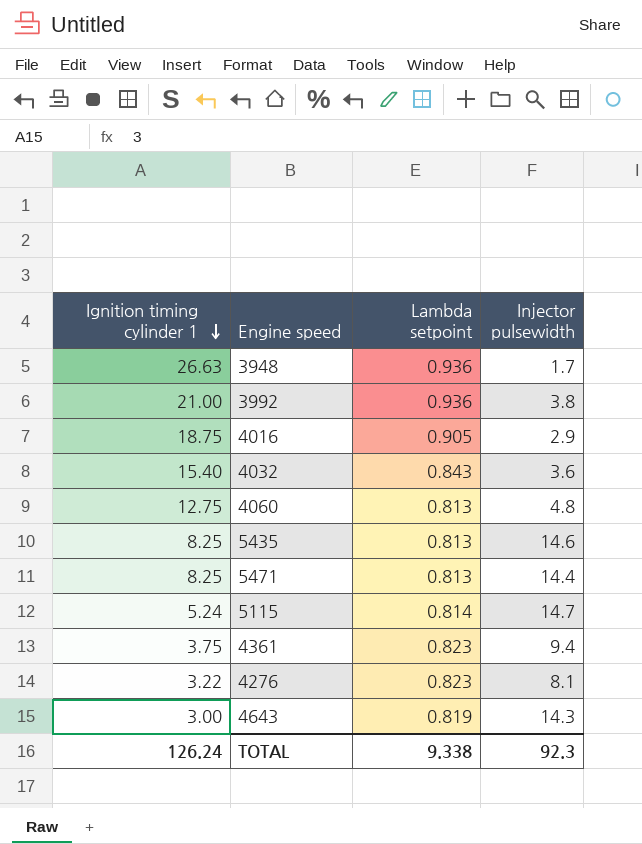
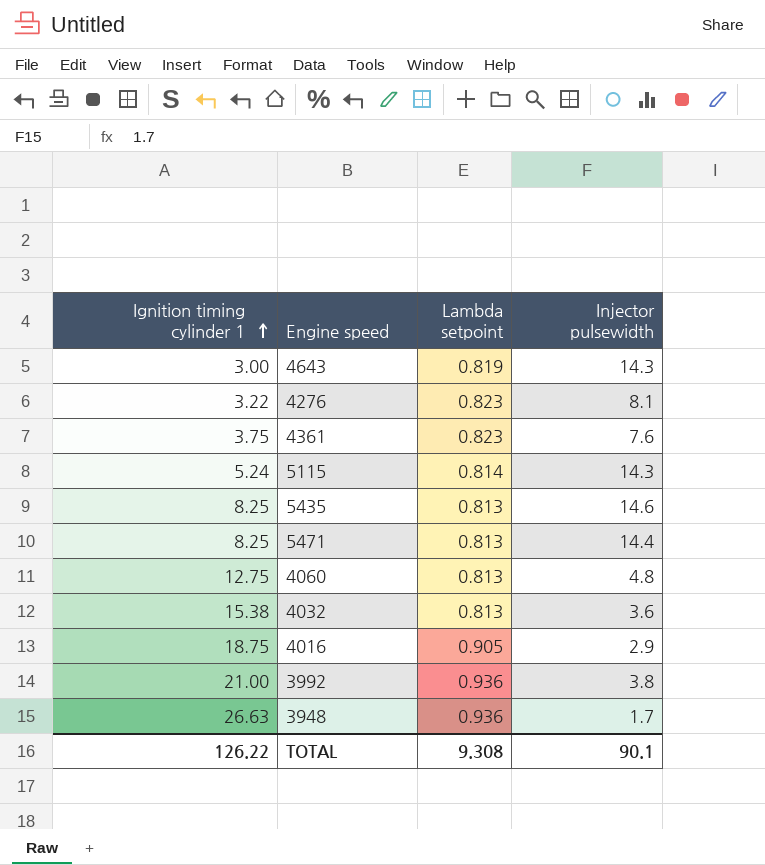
row order: Ignition timing cylinder 1 descending -> Ignition timing cylinder 1 ascending
4361 | Injector pulsewidth: 9.4 -> 7.6
5115 | Injector pulsewidth: 14.7 -> 14.3
4032 | Ignition timing cylinder 1: 15.40 -> 15.38
4032 | Lambda setpoint: 0.843 -> 0.813
TOTAL | Ignition timing cylinder 1: 126.24 -> 126.22
TOTAL | Lambda setpoint: 9.338 -> 9.308
TOTAL | Injector pulsewidth: 92.3 -> 90.1

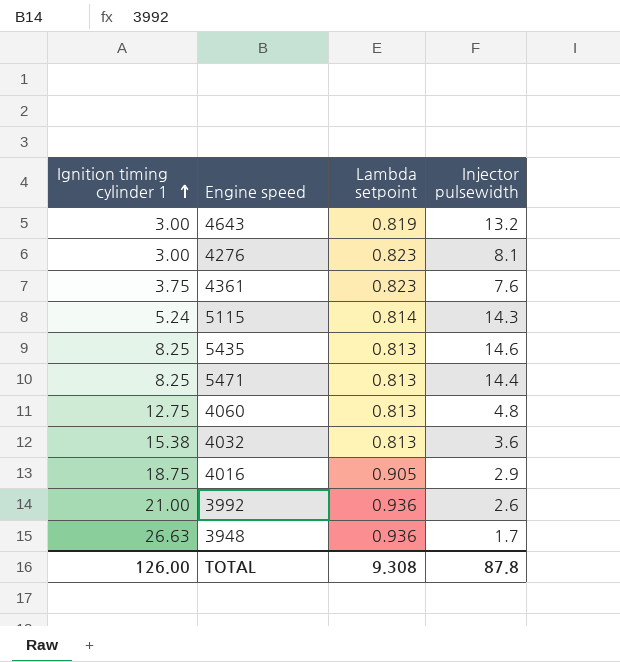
4643 | Injector pulsewidth: 14.3 -> 13.2
4276 | Ignition timing cylinder 1: 3.22 -> 3.00
3992 | Injector pulsewidth: 3.8 -> 2.6
TOTAL | Ignition timing cylinder 1: 126.22 -> 126.00
TOTAL | Injector pulsewidth: 90.1 -> 87.8

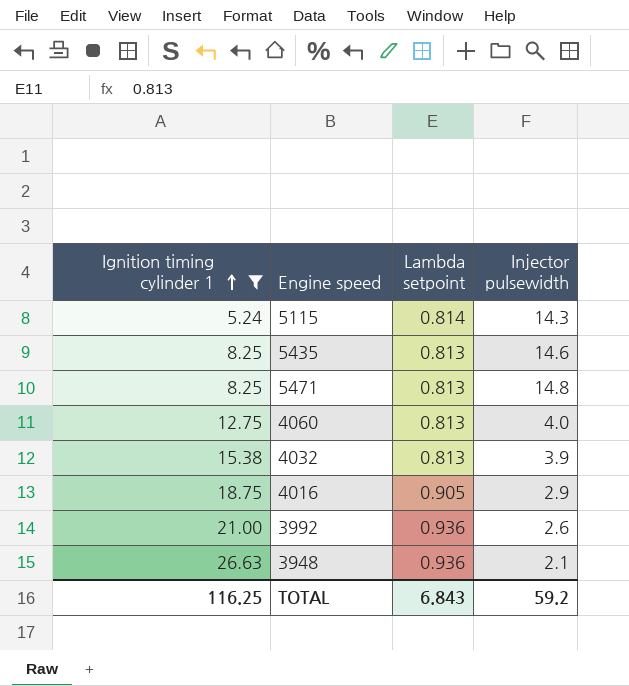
filter: none -> Ignition timing cylinder 1 >= 5.24
5471 | Injector pulsewidth: 14.4 -> 14.8
4060 | Injector pulsewidth: 4.8 -> 4.0
4032 | Injector pulsewidth: 3.6 -> 3.9
3948 | Injector pulsewidth: 1.7 -> 2.1
TOTAL | Ignition timing cylinder 1: 126.00 -> 116.25
TOTAL | Lambda setpoint: 9.308 -> 6.843
TOTAL | Injector pulsewidth: 87.8 -> 59.2

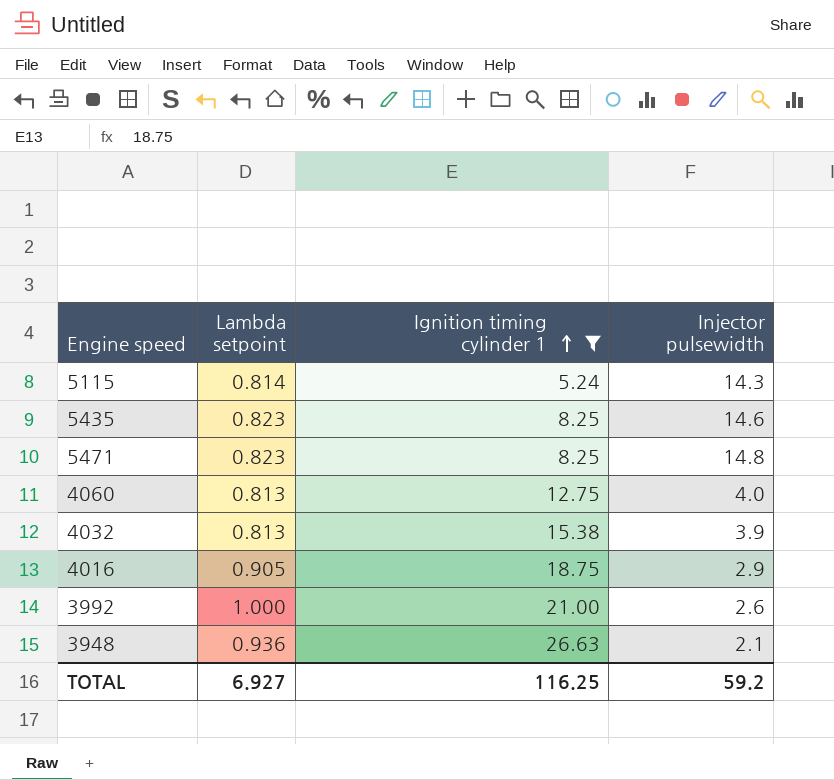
column Ignition timing cylinder 1 | position: 1 -> 3
5435 | Lambda setpoint: 0.813 -> 0.823
5471 | Lambda setpoint: 0.813 -> 0.823
3992 | Lambda setpoint: 0.936 -> 1.000
TOTAL | Lambda setpoint: 6.843 -> 6.927

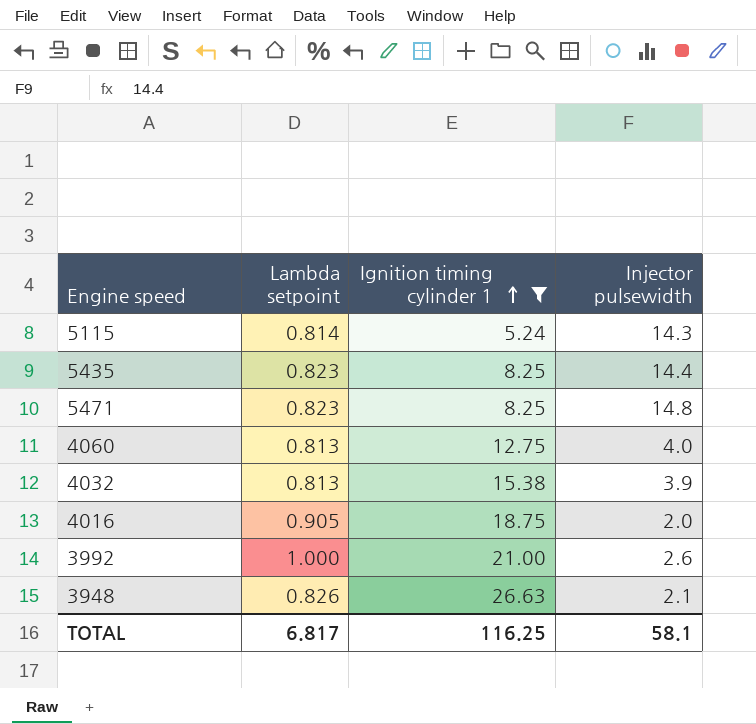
5435 | Injector pulsewidth: 14.6 -> 14.4
4016 | Injector pulsewidth: 2.9 -> 2.0
3948 | Lambda setpoint: 0.936 -> 0.826
TOTAL | Lambda setpoint: 6.927 -> 6.817
TOTAL | Injector pulsewidth: 59.2 -> 58.1

